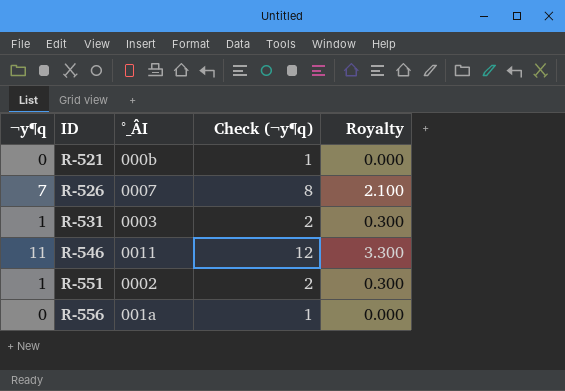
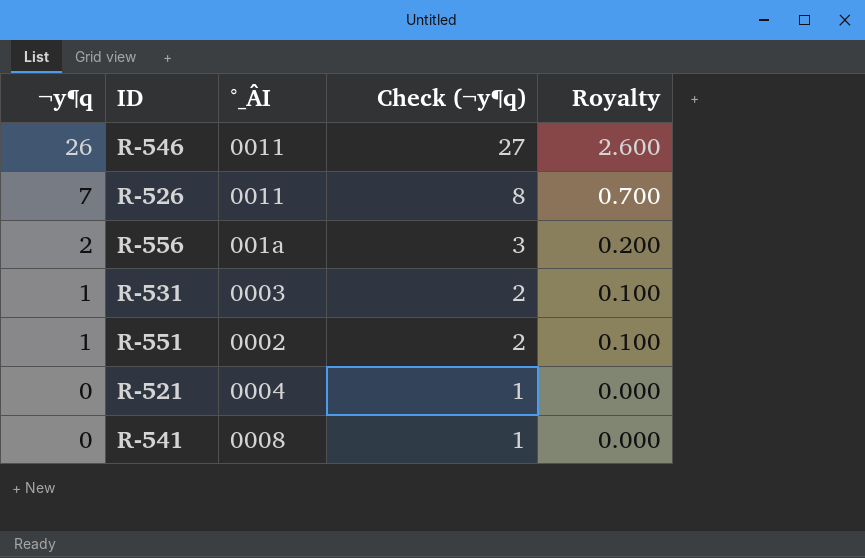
row order: ID ascending -> ¬y¶q descending
column Royalty | formula: [¬y¶q] * 0.3 -> [¬y¶q] * 0.1
R-546 | ¬y¶q: 11 -> 26
R-546 | Check (¬y¶q): 12 -> 27
R-526 | °_ÂI: 0007 -> 0011
R-556 | ¬y¶q: 0 -> 2
R-556 | Check (¬y¶q): 1 -> 3
R-521 | °_ÂI: 000b -> 0004
row R-541: none -> 0 | 0008 | 1 | 0.000

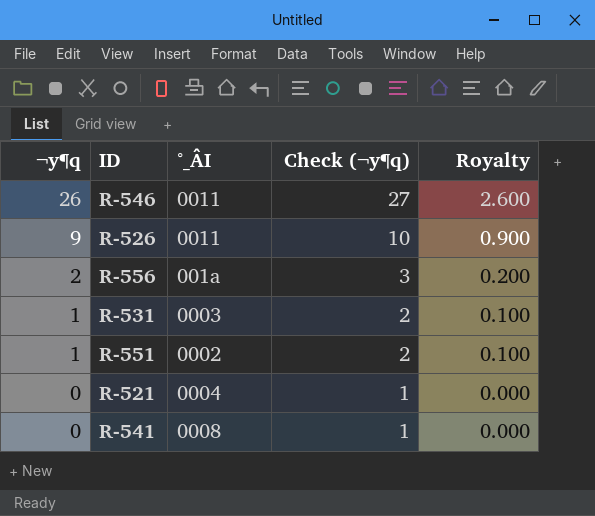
R-526 | ¬y¶q: 7 -> 9
R-526 | Check (¬y¶q): 8 -> 10
R-526 | Royalty: 0.700 -> 0.900

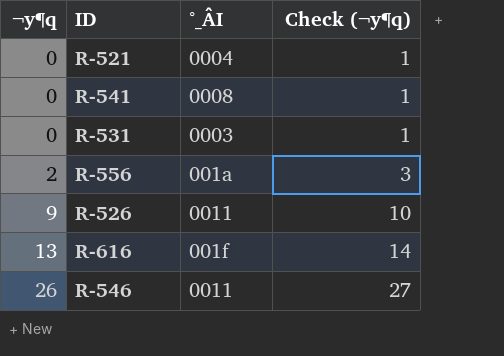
row order: ¬y¶q descending -> ¬y¶q ascending
column Royalty | formula: [¬y¶q] * 0.1 -> none
row R-551: 1 | 0002 | 2 | 0.100 -> none
R-531 | ¬y¶q: 1 -> 0
R-531 | Check (¬y¶q): 2 -> 1
row R-616: none -> 13 | 001f | 14

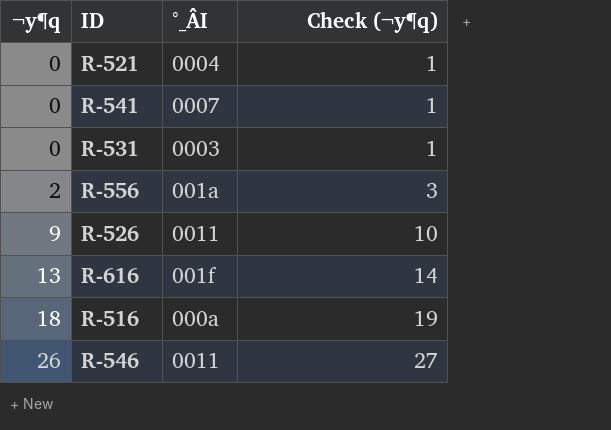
R-541 | °_ÂI: 0008 -> 0007
row R-516: none -> 18 | 000a | 19

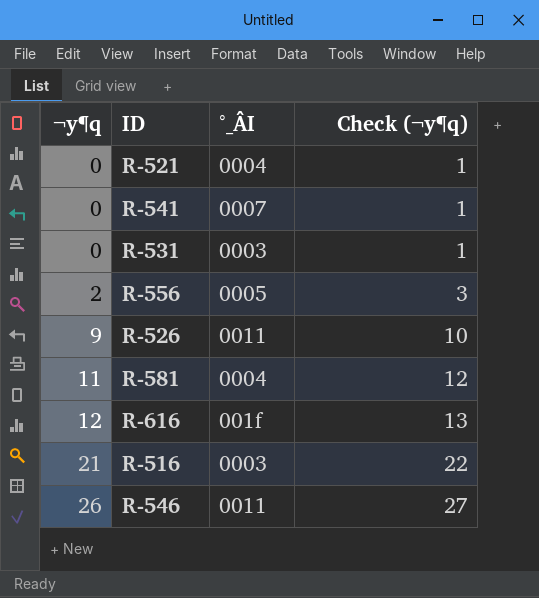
R-556 | °_ÂI: 001a -> 0005
row R-581: none -> 11 | 0004 | 12
R-616 | ¬y¶q: 13 -> 12
R-616 | Check (¬y¶q): 14 -> 13
R-516 | ¬y¶q: 18 -> 21
R-516 | °_ÂI: 000a -> 0003
R-516 | Check (¬y¶q): 19 -> 22

